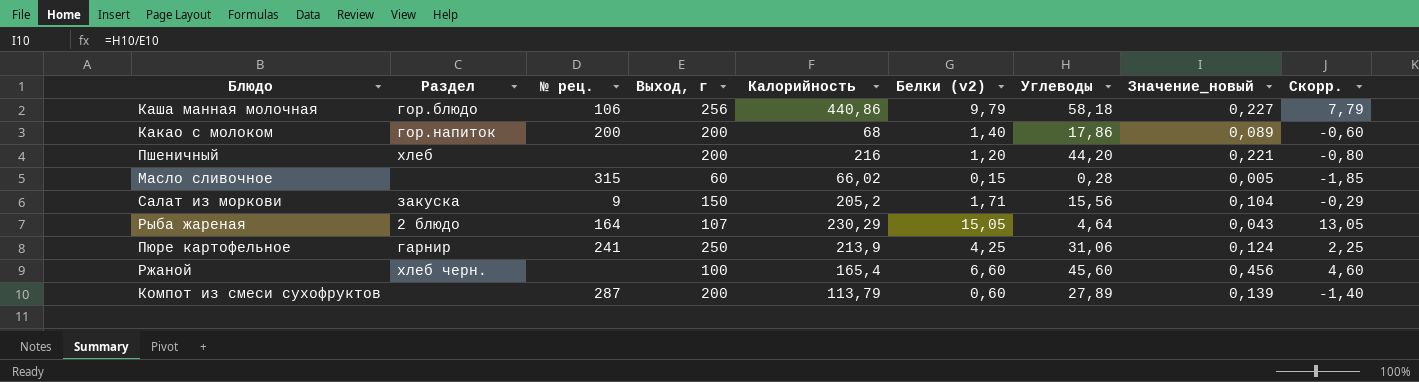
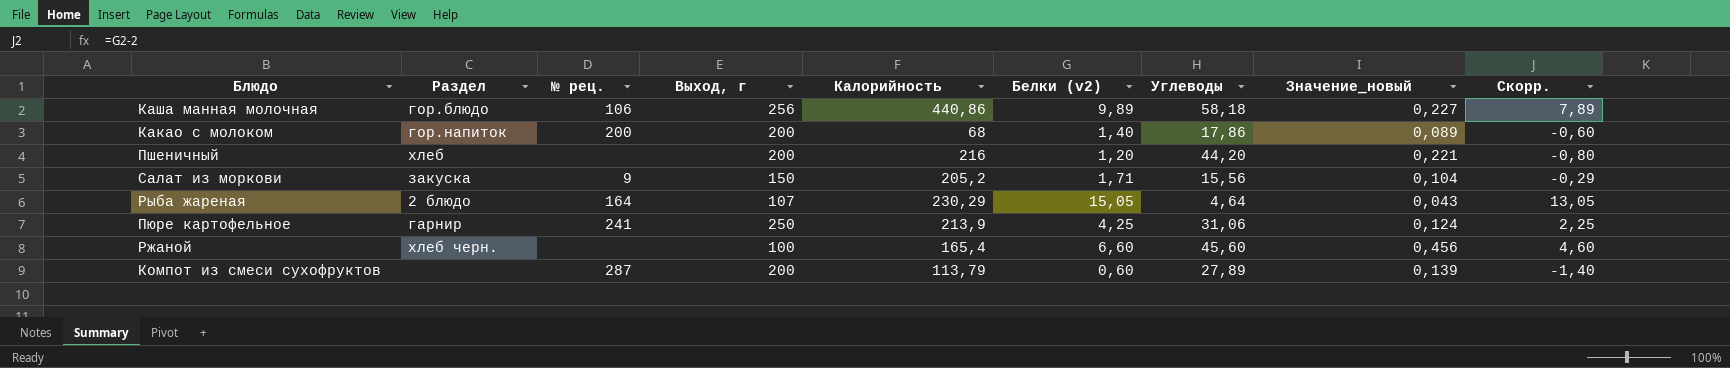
row Масло сливочное: none | 315 | 60 | 66,02 | 0,15 | 0,28 | 0,005 | -1,85 -> none
Каша манная молочная | Белки (v2): 9,79 -> 9,89
Каша манная молочная | Скорр.: 7,79 -> 7,89

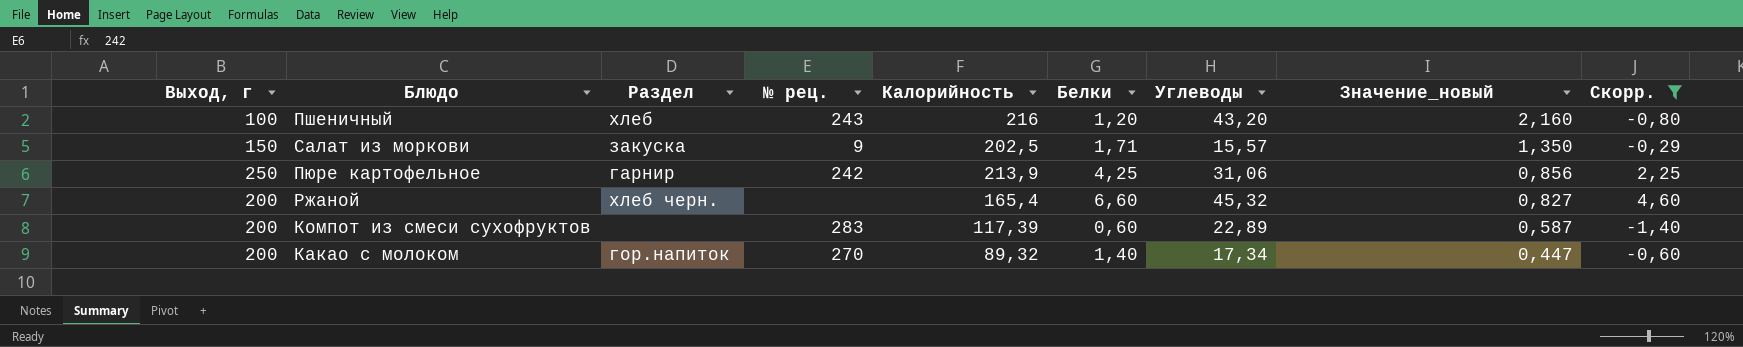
filter: none -> Скорр. <= 4,60
row order: none -> Значение_новый descending
column Выход, г | position: 4 -> 1
column name: Белки (v2) -> Белки
column Значение_новый | formula: [Углеводы] / [Выход, г] -> [Калорийность] / [Выход, г]
Пшеничный | Выход, г: 200 -> 100
Пшеничный | № рец.: none -> 243
Пшеничный | Углеводы: 44,20 -> 43,20
Салат из моркови | Калорийность: 205,2 -> 202,5
Салат из моркови | Углеводы: 15,56 -> 15,57
Пюре картофельное | № рец.: 241 -> 242
Ржаной | Выход, г: 100 -> 200
Ржаной | Углеводы: 45,60 -> 45,32
Компот из смеси сухофруктов | № рец.: 287 -> 283
Компот из смеси сухофруктов | Калорийность: 113,79 -> 117,39
Компот из смеси сухофруктов | Углеводы: 27,89 -> 22,89
Какао с молоком | № рец.: 200 -> 270
Какао с молоком | Калорийность: 68 -> 89,32
Какао с молоком | Углеводы: 17,86 -> 17,34

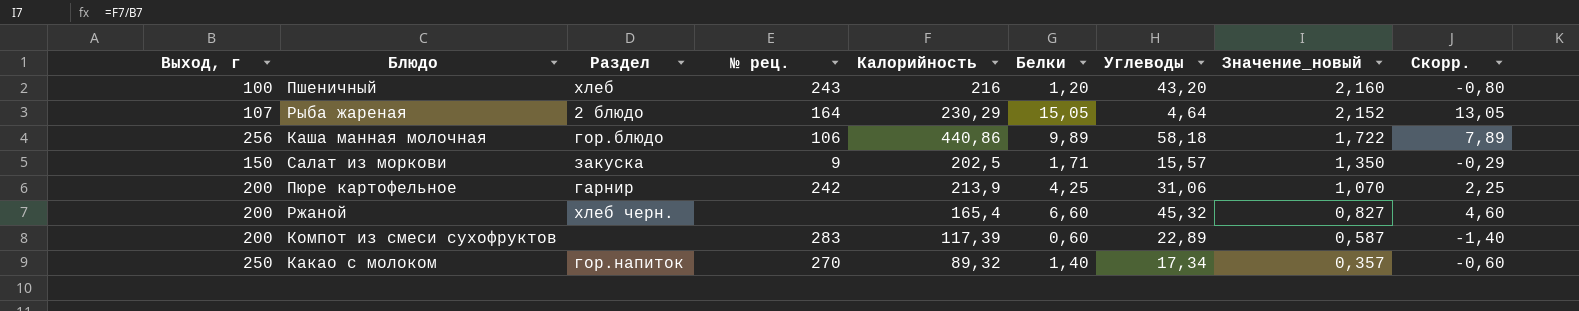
filter: Скорр. <= 4,60 -> none
Пюре картофельное | Выход, г: 250 -> 200
Пюре картофельное | Значение_новый: 0,856 -> 1,070
Какао с молоком | Выход, г: 200 -> 250
Какао с молоком | Значение_новый: 0,447 -> 0,357

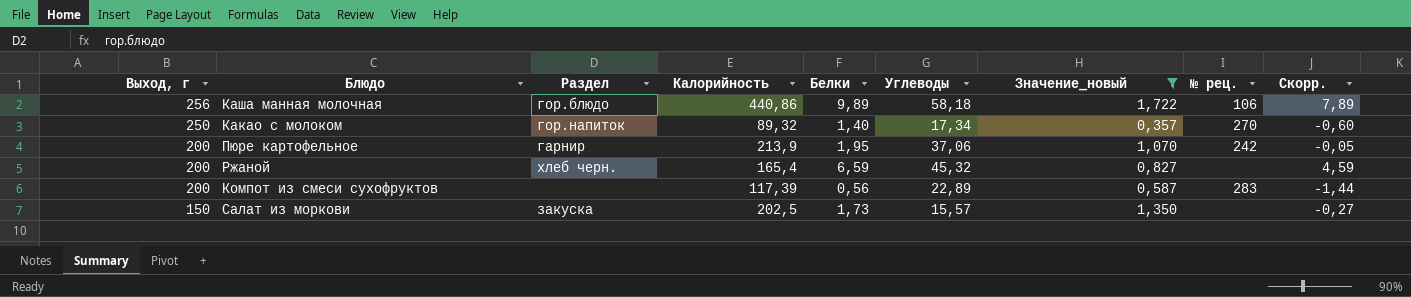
filter: none -> Значение_новый <= 1,722
row order: Значение_новый descending -> Выход, г descending
column № рец. | position: 4 -> 8
Пюре картофельное | Белки: 4,25 -> 1,95
Пюре картофельное | Углеводы: 31,06 -> 37,06
Пюре картофельное | Скорр.: 2,25 -> -0,05
Ржаной | Белки: 6,60 -> 6,59
Ржаной | Скорр.: 4,60 -> 4,59
Компот из смеси сухофруктов | Белки: 0,60 -> 0,56
Компот из смеси сухофруктов | Скорр.: -1,40 -> -1,44
Салат из моркови | Белки: 1,71 -> 1,73
Салат из моркови | № рец.: 9 -> none
Салат из моркови | Скорр.: -0,29 -> -0,27

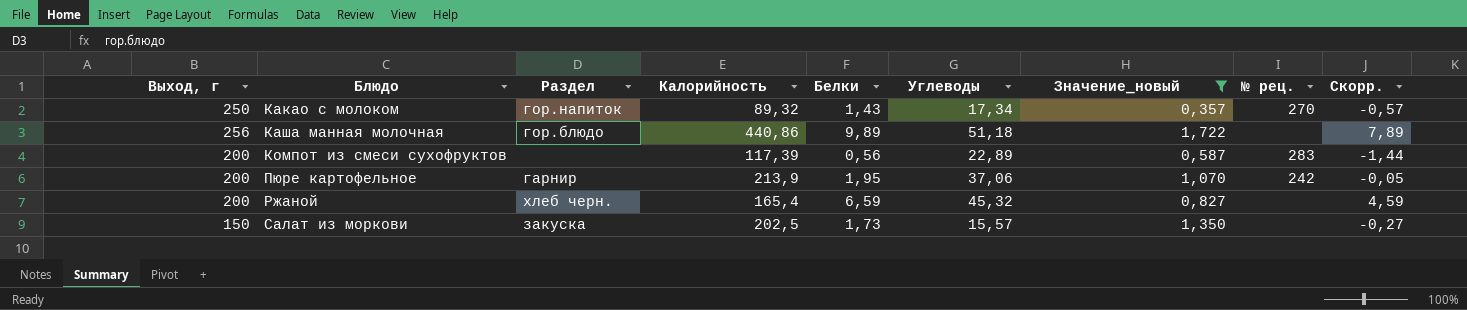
row order: Выход, г descending -> Блюдо ascending
Какао с молоком | Белки: 1,40 -> 1,43
Какао с молоком | Скорр.: -0,60 -> -0,57
Каша манная молочная | Углеводы: 58,18 -> 51,18
Каша манная молочная | № рец.: 106 -> none

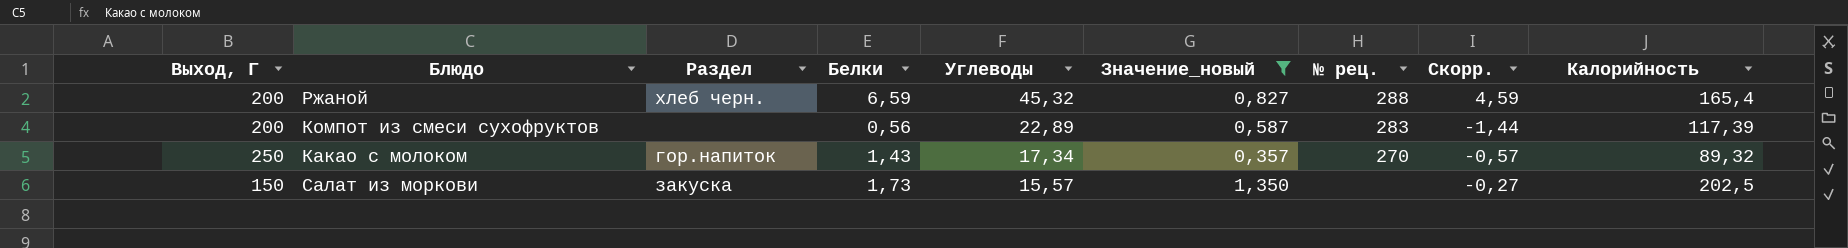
row order: Блюдо ascending -> Углеводы descending
column name: Выход, г -> Выход, Г
column Калорийность | position: 4 -> 9
row Каша манная молочная: 256 | гор.блюдо | 440,86 | 9,89 | 51,18 | 1,722 | none | 7,89 -> none
row Пюре картофельное: 200 | гарнир | 213,9 | 1,95 | 37,06 | 1,070 | 242 | -0,05 -> none
Ржаной | № рец.: none -> 288

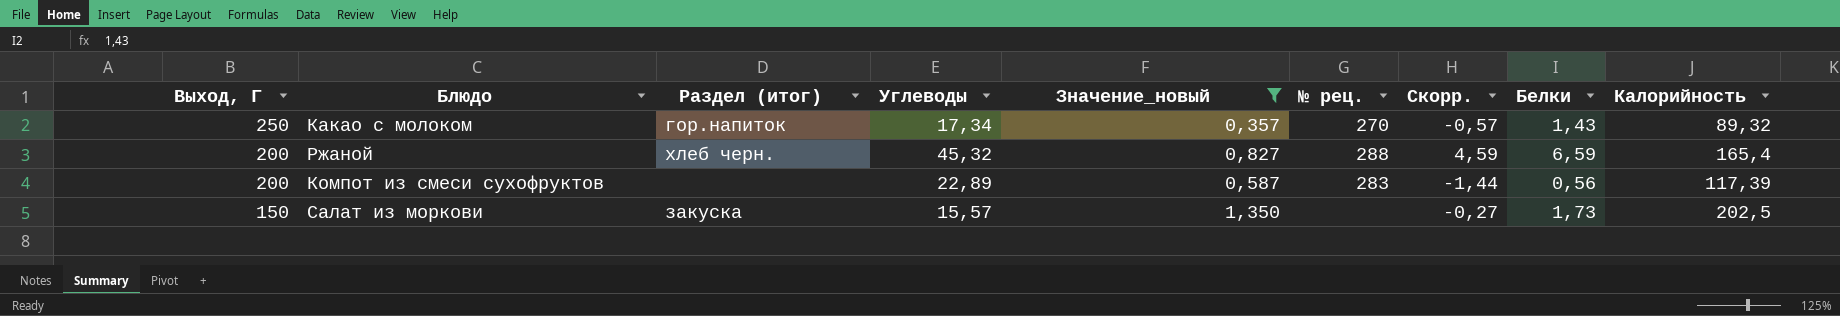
row order: Углеводы descending -> Выход, Г descending
column name: Раздел -> Раздел (итог)
column Белки | position: 4 -> 8

